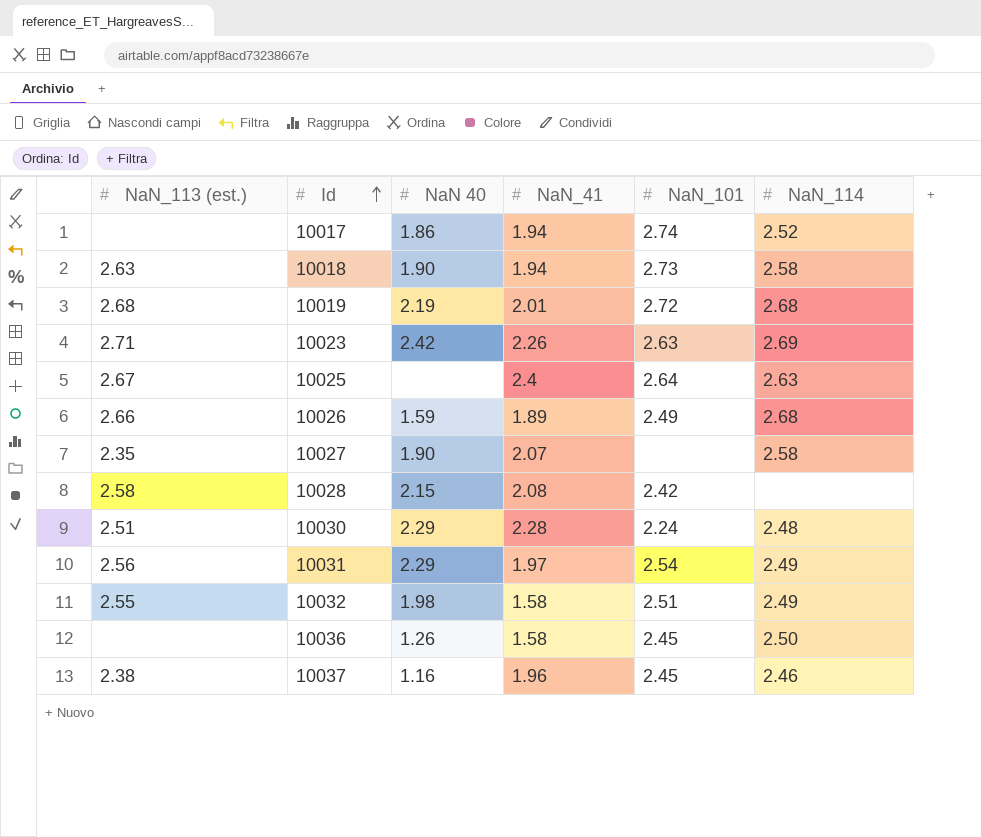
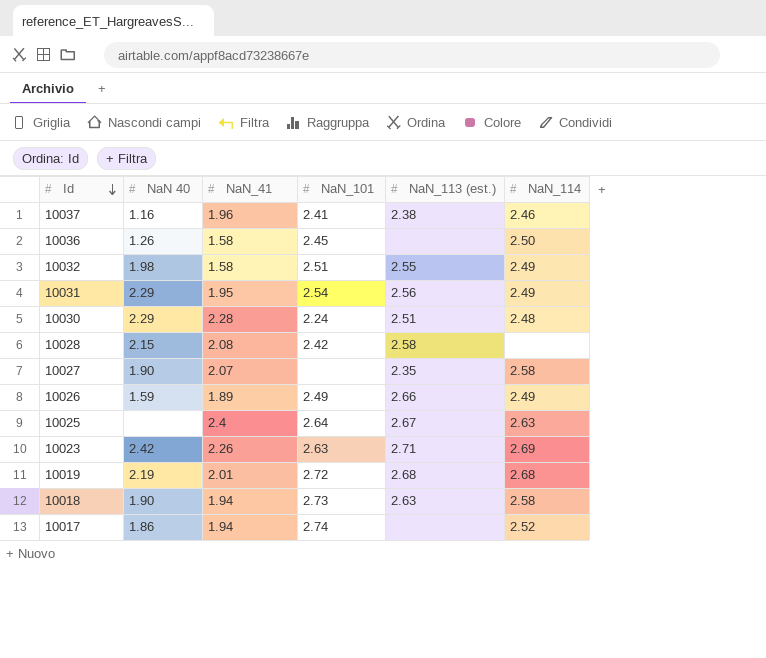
row order: Id ascending -> Id descending
column NaN_113 (est.) | position: 1 -> 5
10037 | NaN_101: 2.45 -> 2.41
10031 | NaN_41: 1.97 -> 1.95
10026 | NaN_114: 2.68 -> 2.49

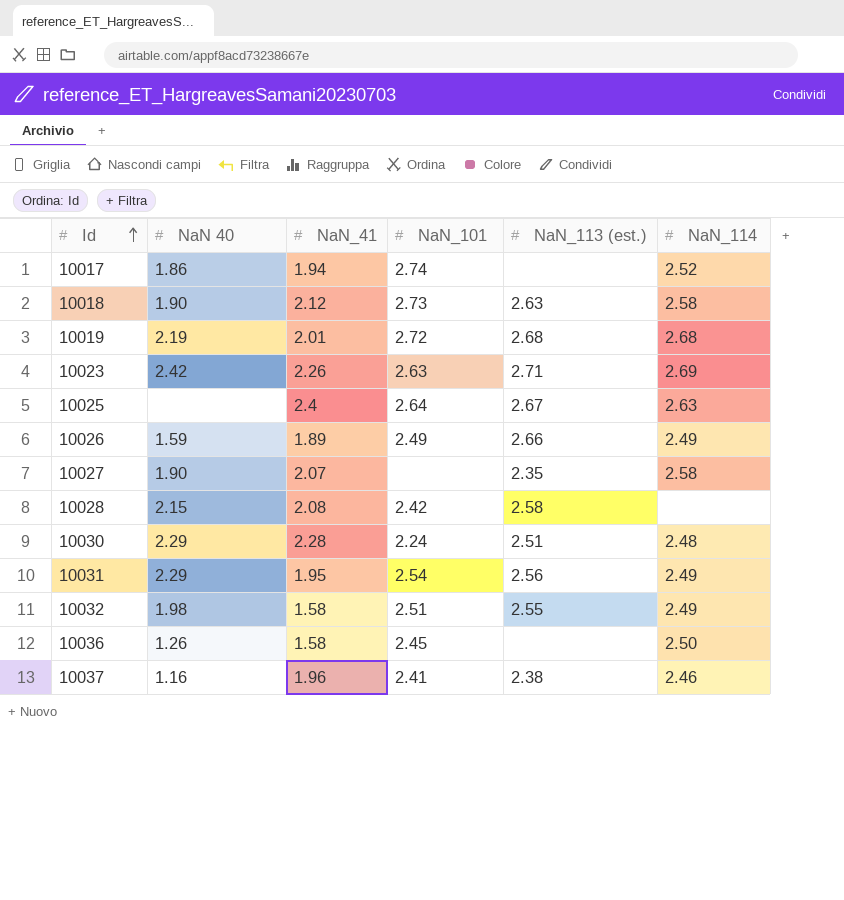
row order: Id descending -> Id ascending
10018 | NaN_41: 1.94 -> 2.12

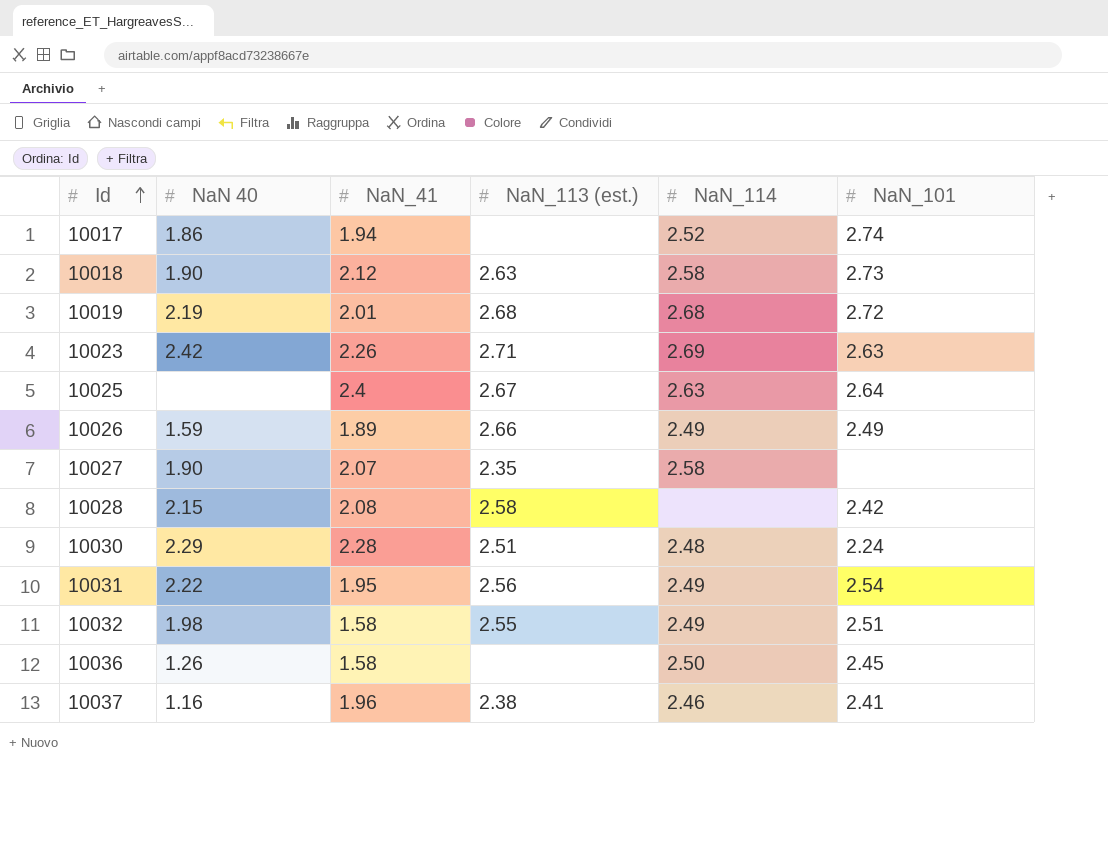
column NaN_101 | position: 4 -> 6
10031 | NaN 40: 2.29 -> 2.22

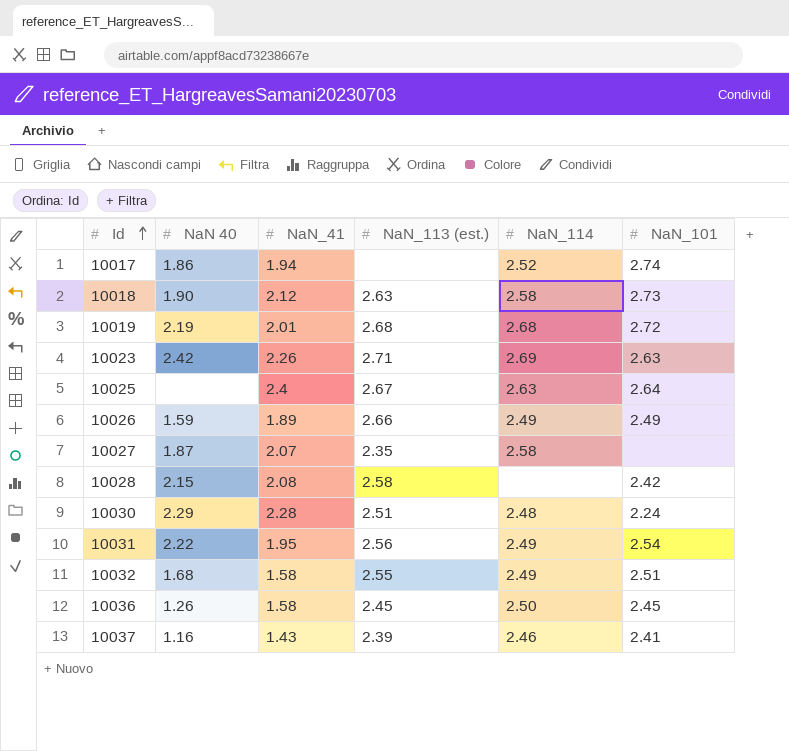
10027 | NaN 40: 1.90 -> 1.87
10032 | NaN 40: 1.98 -> 1.68
10036 | NaN_113 (est.): none -> 2.45
10037 | NaN_41: 1.96 -> 1.43
10037 | NaN_113 (est.): 2.38 -> 2.39

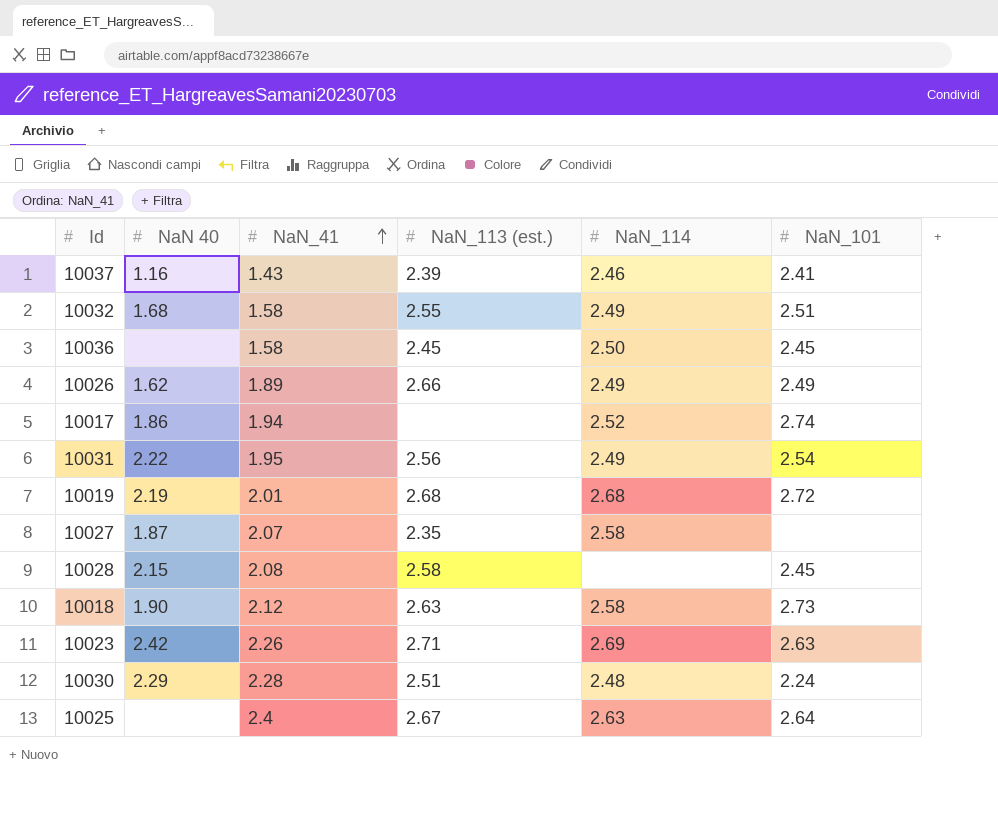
row order: Id ascending -> NaN_41 ascending
10036 | NaN 40: 1.26 -> none
10026 | NaN 40: 1.59 -> 1.62
10028 | NaN_101: 2.42 -> 2.45

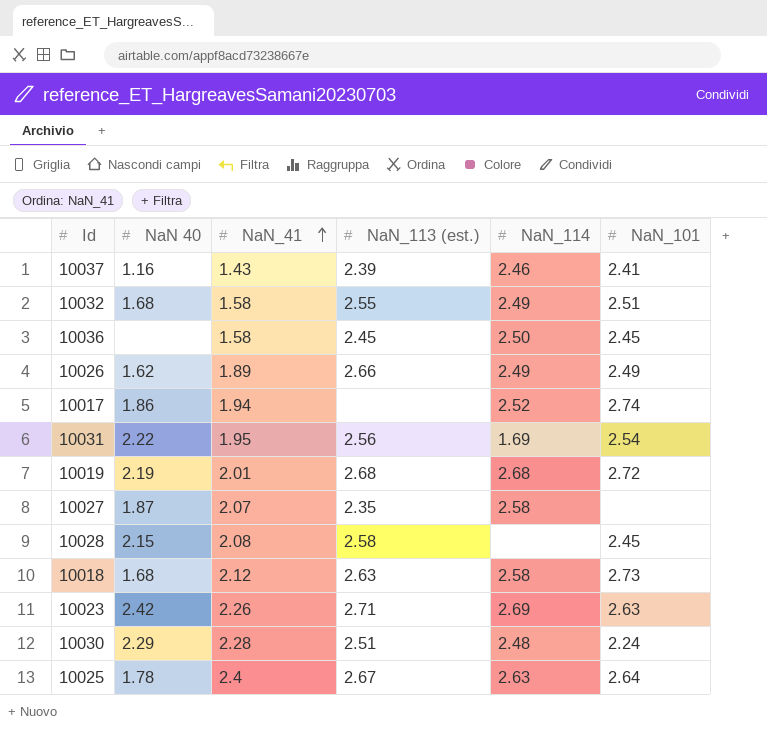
10031 | NaN_114: 2.49 -> 1.69
10018 | NaN 40: 1.90 -> 1.68
10025 | NaN 40: none -> 1.78

